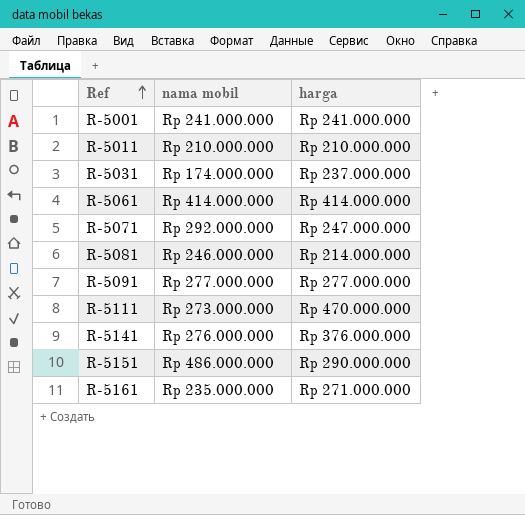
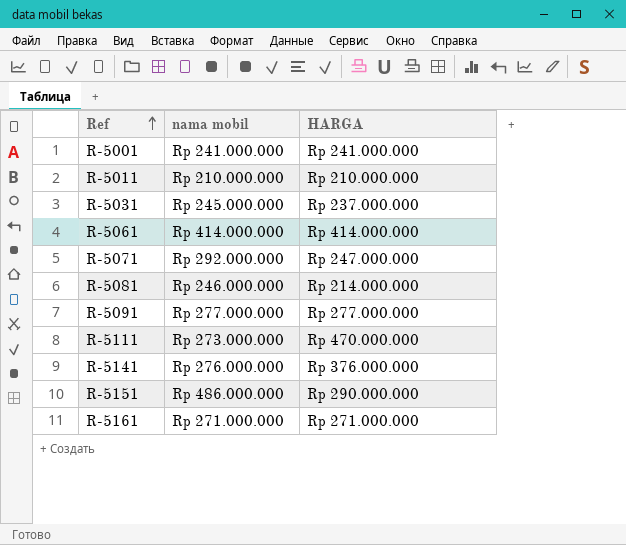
column name: harga -> HARGA
R-5031 | nama mobil: Rp 174.000.000 -> Rp 245.000.000
R-5161 | nama mobil: Rp 235.000.000 -> Rp 271.000.000

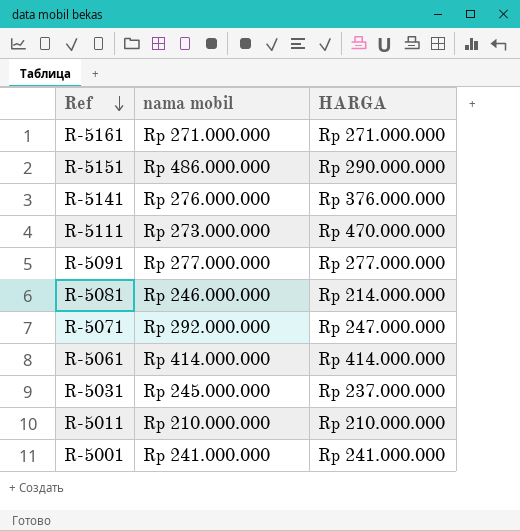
row order: Ref ascending -> Ref descending

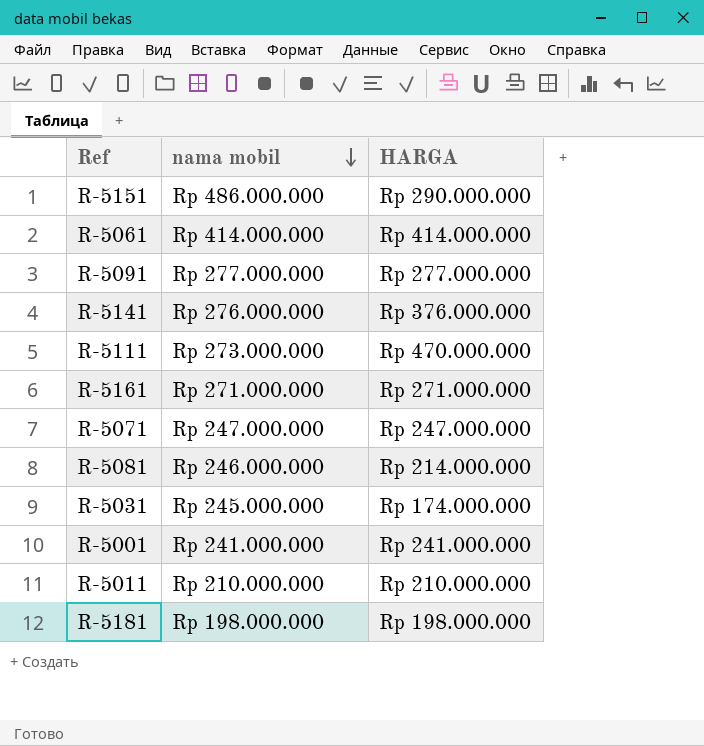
row order: Ref descending -> nama mobil descending
R-5071 | nama mobil: Rp 292.000.000 -> Rp 247.000.000
R-5031 | HARGA: Rp 237.000.000 -> Rp 174.000.000
row R-5181: none -> Rp 198.000.000 | Rp 198.000.000

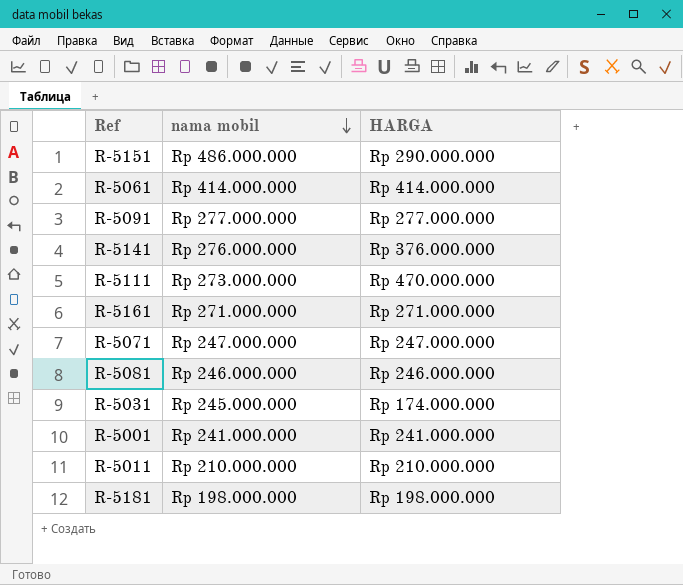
R-5081 | HARGA: Rp 214.000.000 -> Rp 246.000.000

